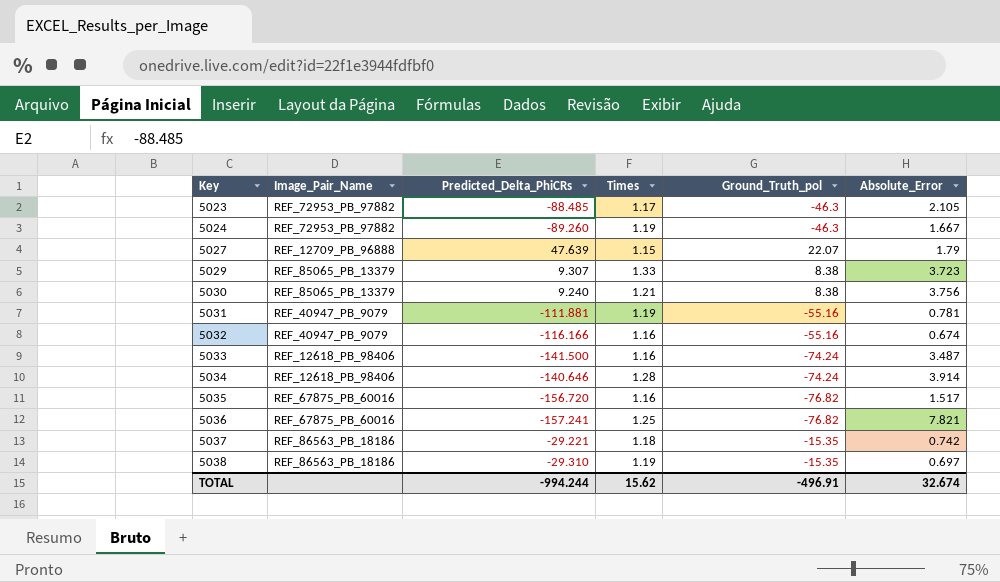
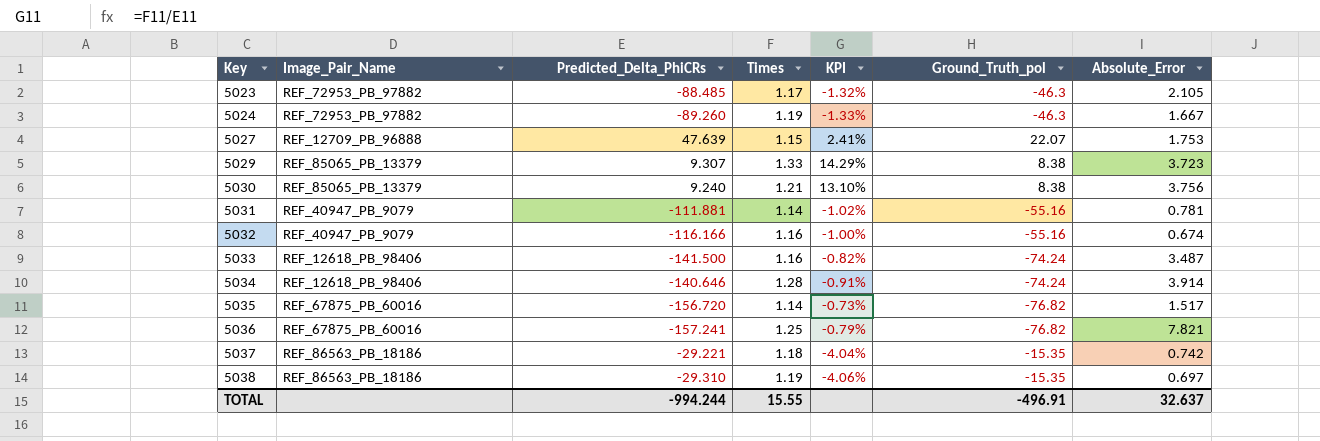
column KPI | formula: none -> [Times] / [Predicted_Delta_PhiCRs]
5027 | Absolute_Error: 1.79 -> 1.753
5031 | Times: 1.19 -> 1.14
5035 | Times: 1.16 -> 1.14
TOTAL | Times: 15.62 -> 15.55
TOTAL | Absolute_Error: 32.674 -> 32.637

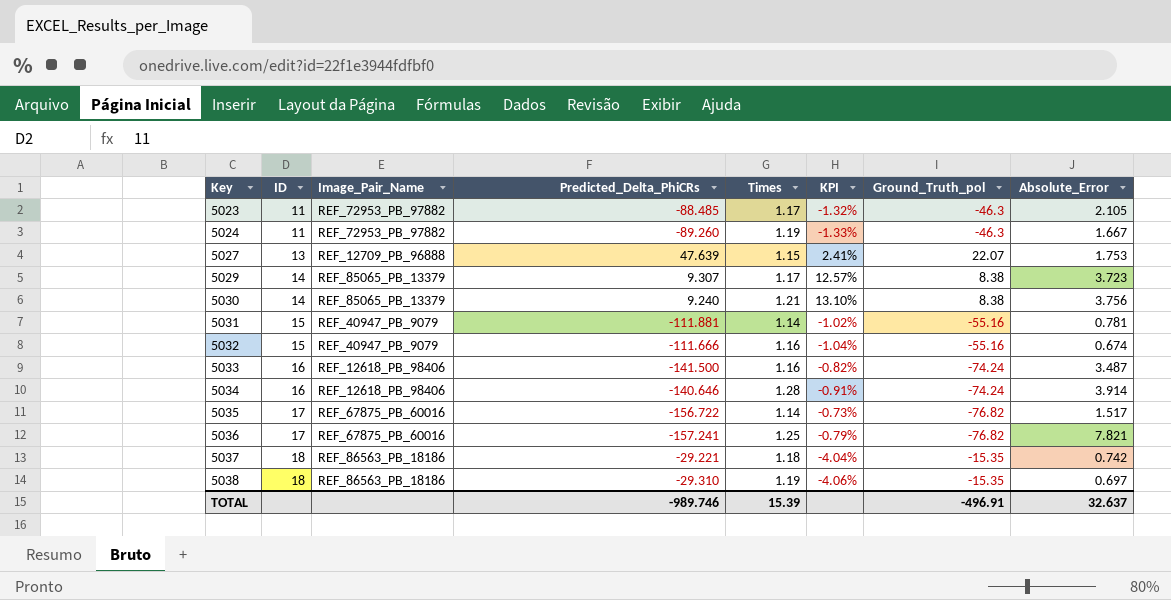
column ID | position: none -> 2
5029 | Times: 1.33 -> 1.17
5029 | KPI: 14.29% -> 12.57%
5032 | Predicted_Delta_PhiCRs: -116.166 -> -111.666
5032 | KPI: -1.00% -> -1.04%
5035 | Predicted_Delta_PhiCRs: -156.720 -> -156.722
TOTAL | Predicted_Delta_PhiCRs: -994.244 -> -989.746
TOTAL | Times: 15.55 -> 15.39

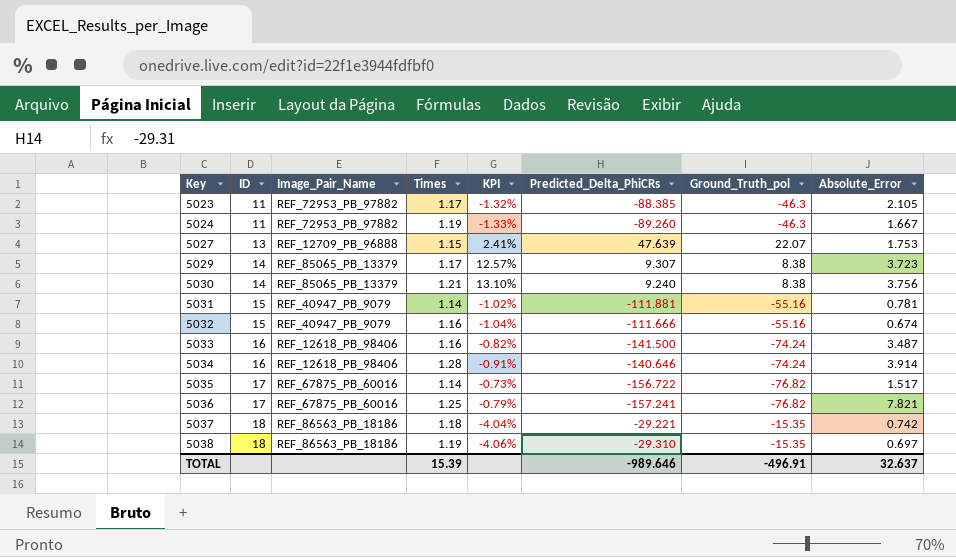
column Predicted_Delta_PhiCRs | position: 4 -> 6
5023 | Predicted_Delta_PhiCRs: -88.485 -> -88.385
TOTAL | Predicted_Delta_PhiCRs: -989.746 -> -989.646

